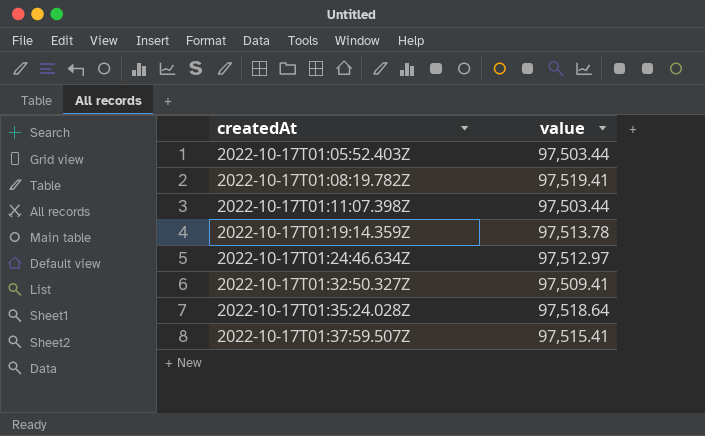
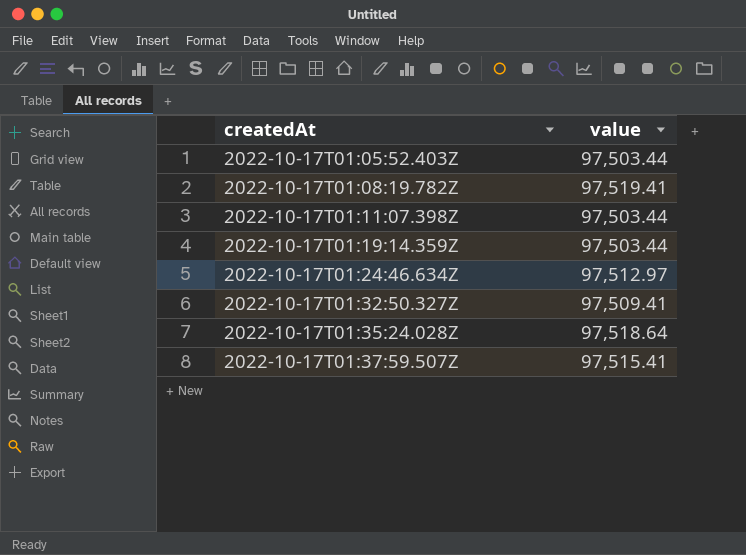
2022-10-17T01:19:14.359Z | value: 97,513.78 -> 97,503.44

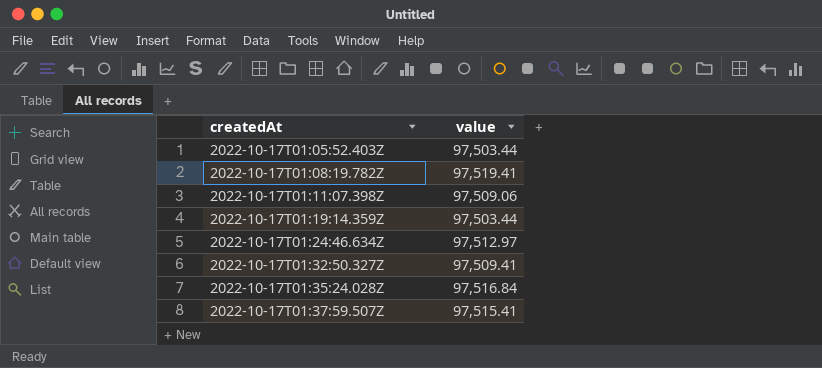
2022-10-17T01:11:07.398Z | value: 97,503.44 -> 97,509.06
2022-10-17T01:35:24.028Z | value: 97,518.64 -> 97,516.84

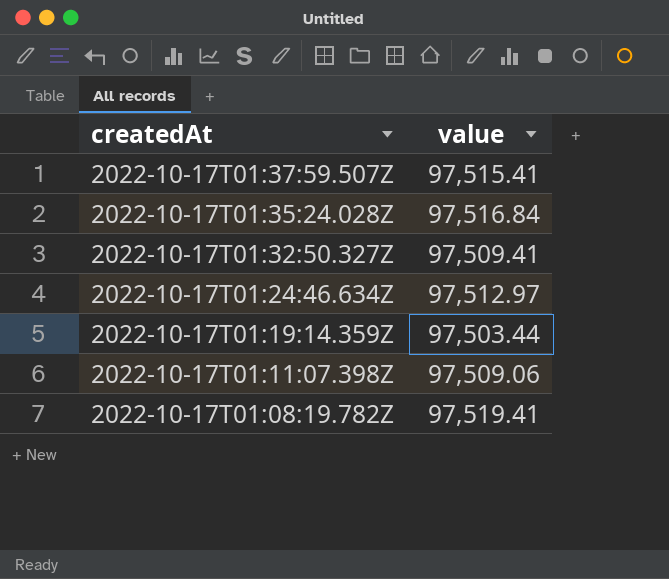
row order: createdAt ascending -> createdAt descending
row 2022-10-17T01:05:52.403Z: 97,503.44 -> none

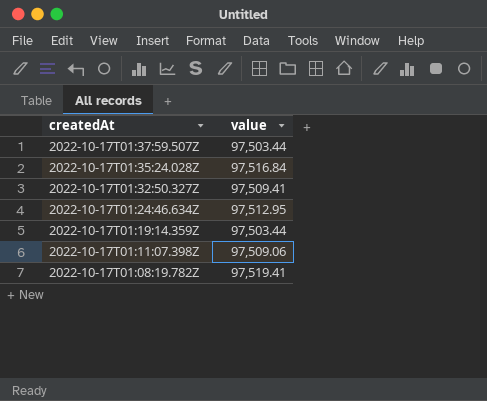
2022-10-17T01:37:59.507Z | value: 97,515.41 -> 97,503.44
2022-10-17T01:24:46.634Z | value: 97,512.97 -> 97,512.95

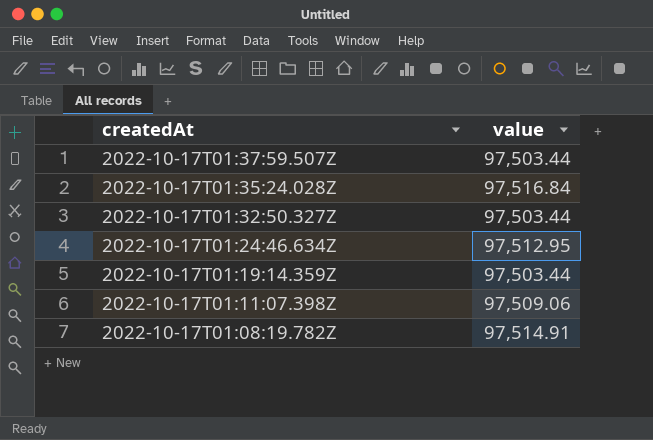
2022-10-17T01:32:50.327Z | value: 97,509.41 -> 97,503.44
2022-10-17T01:08:19.782Z | value: 97,519.41 -> 97,514.91

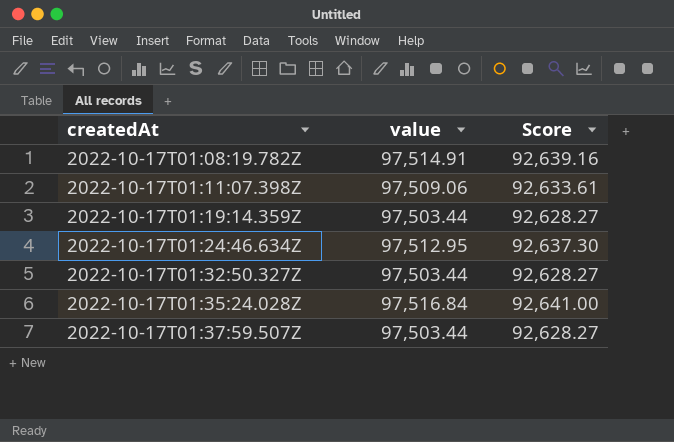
row order: createdAt descending -> createdAt ascending
column Score | formula: none -> [value] * 0.95

